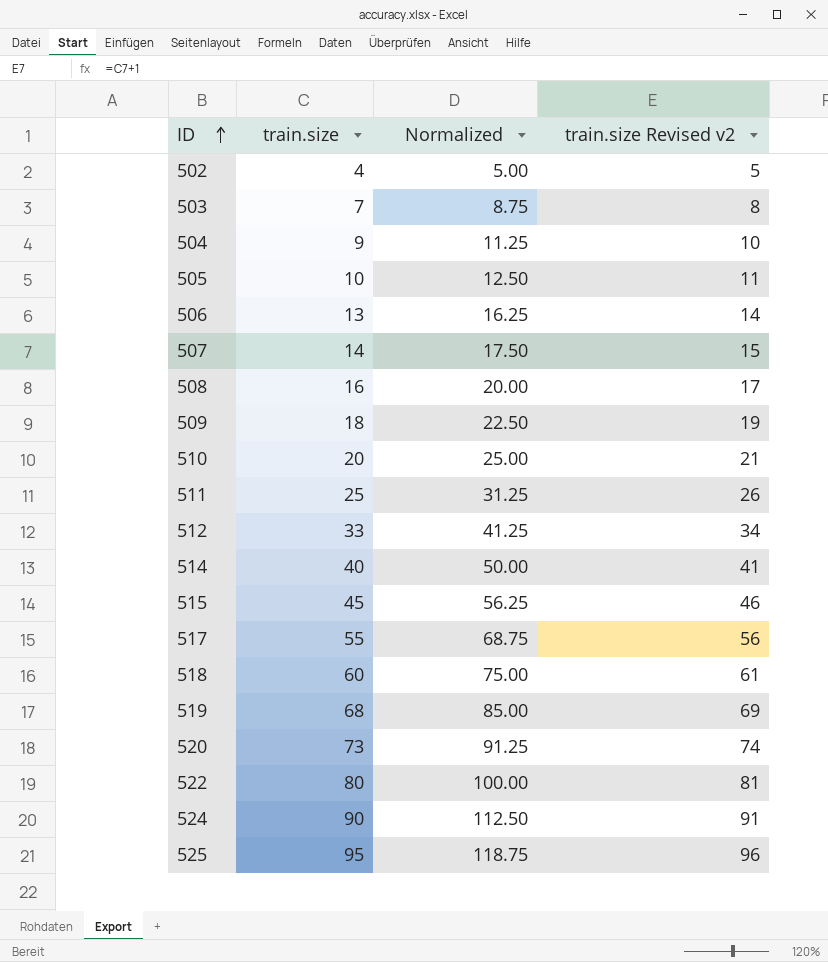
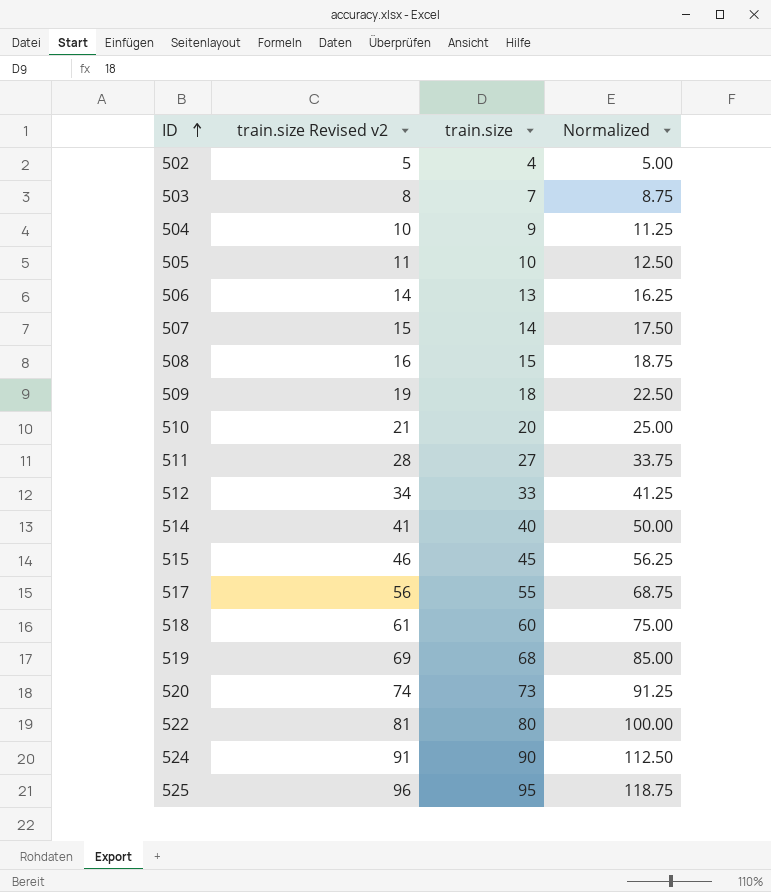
column train.size Revised v2 | position: 4 -> 2
508 | train.size Revised v2: 17 -> 16
508 | train.size: 16 -> 15
508 | Normalized: 20.00 -> 18.75
511 | train.size Revised v2: 26 -> 28
511 | train.size: 25 -> 27
511 | Normalized: 31.25 -> 33.75

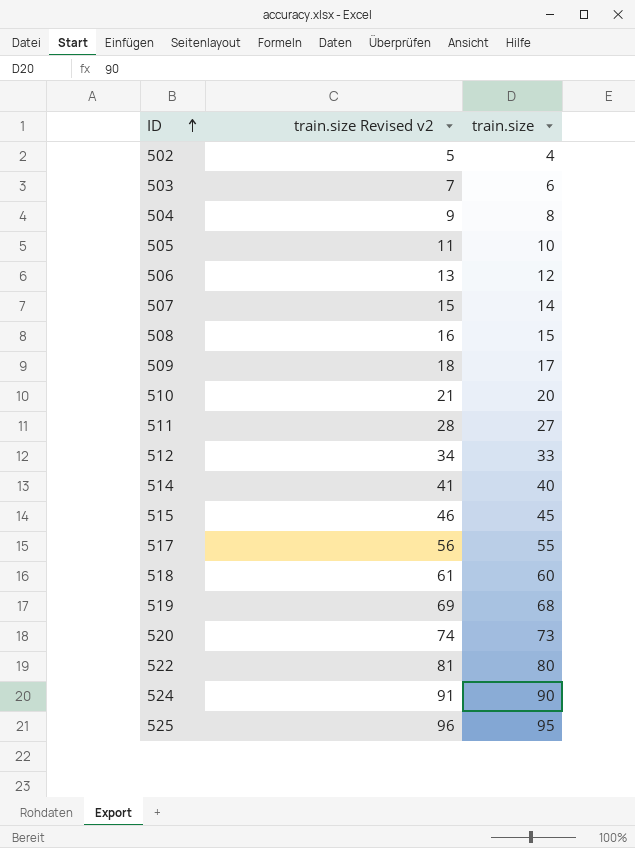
column Normalized | formula: [train.size] * 1.25 -> none
503 | train.size Revised v2: 8 -> 7
503 | train.size: 7 -> 6
504 | train.size Revised v2: 10 -> 9
504 | train.size: 9 -> 8
506 | train.size Revised v2: 14 -> 13
506 | train.size: 13 -> 12
509 | train.size Revised v2: 19 -> 18
509 | train.size: 18 -> 17

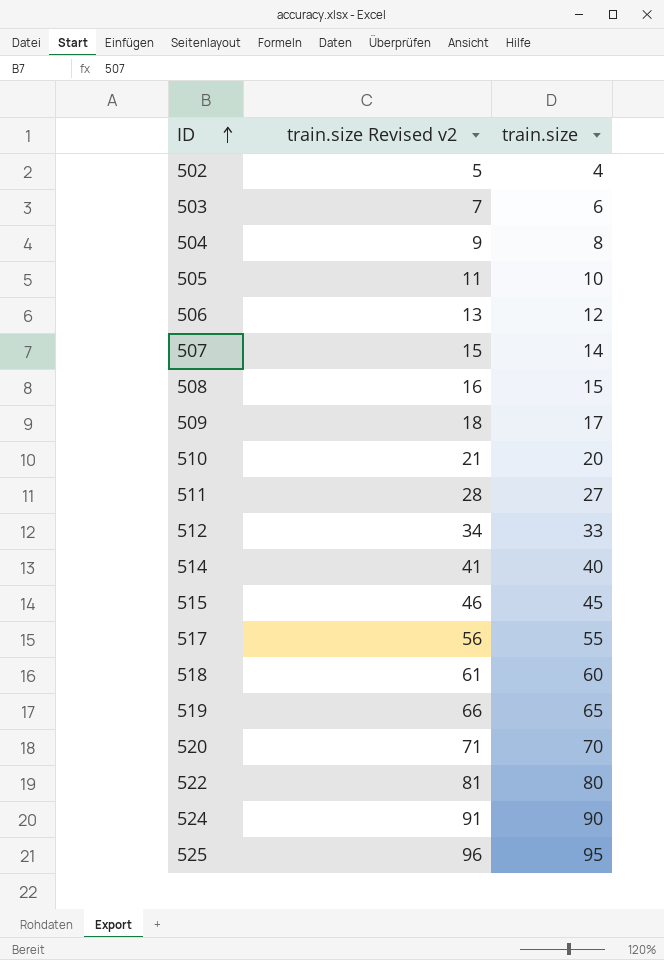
519 | train.size Revised v2: 69 -> 66
519 | train.size: 68 -> 65
520 | train.size Revised v2: 74 -> 71
520 | train.size: 73 -> 70

